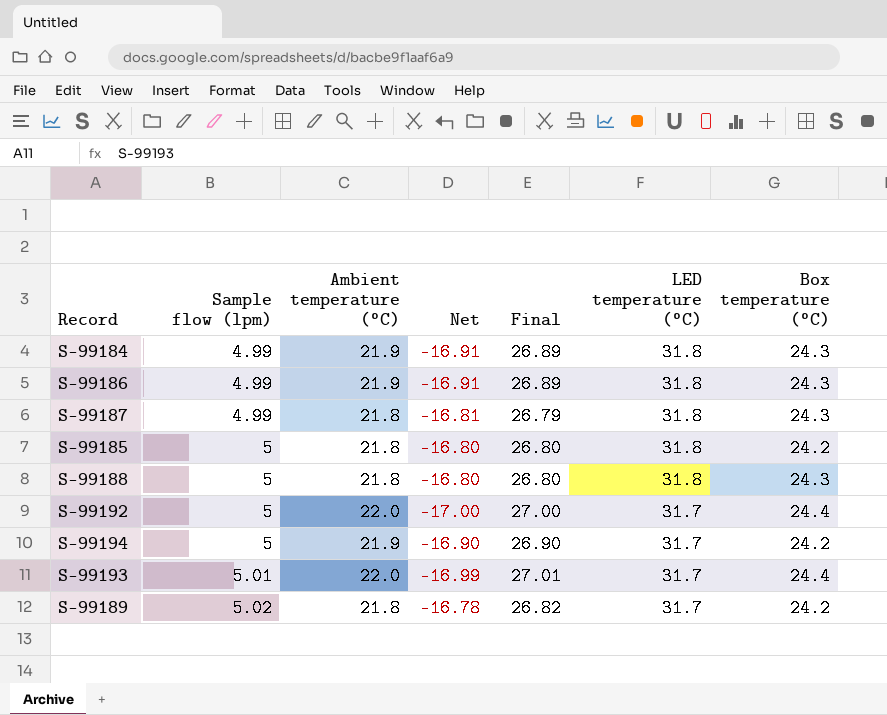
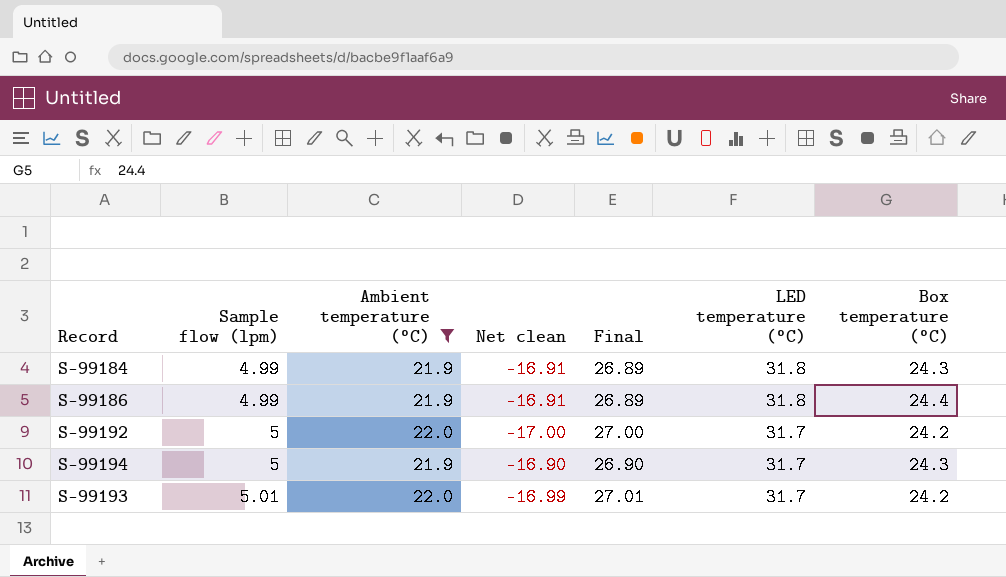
filter: none -> Ambient temperature (°C) != 21.8
column name: Net -> Net clean
S-99186 | Box temperature (°C): 24.3 -> 24.4
S-99192 | Box temperature (°C): 24.4 -> 24.2
S-99194 | Box temperature (°C): 24.2 -> 24.3
S-99193 | Box temperature (°C): 24.4 -> 24.2

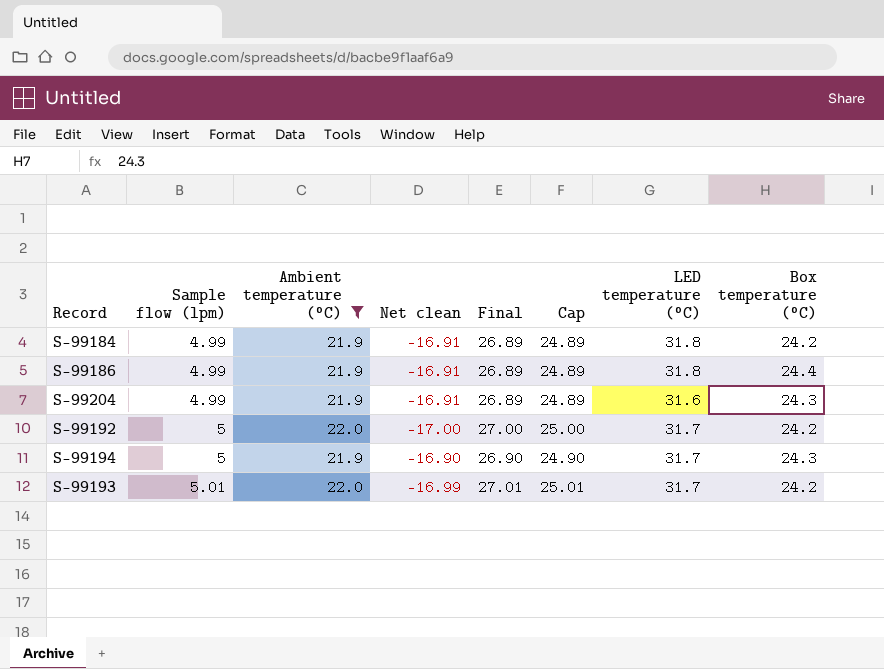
column Cap | formula: none -> [Final] - 2
S-99184 | Box temperature (°C): 24.3 -> 24.2
row S-99204: none -> 4.99 | 21.9 | -16.91 | 26.89 | 24.89 | 31.6 | 24.3

